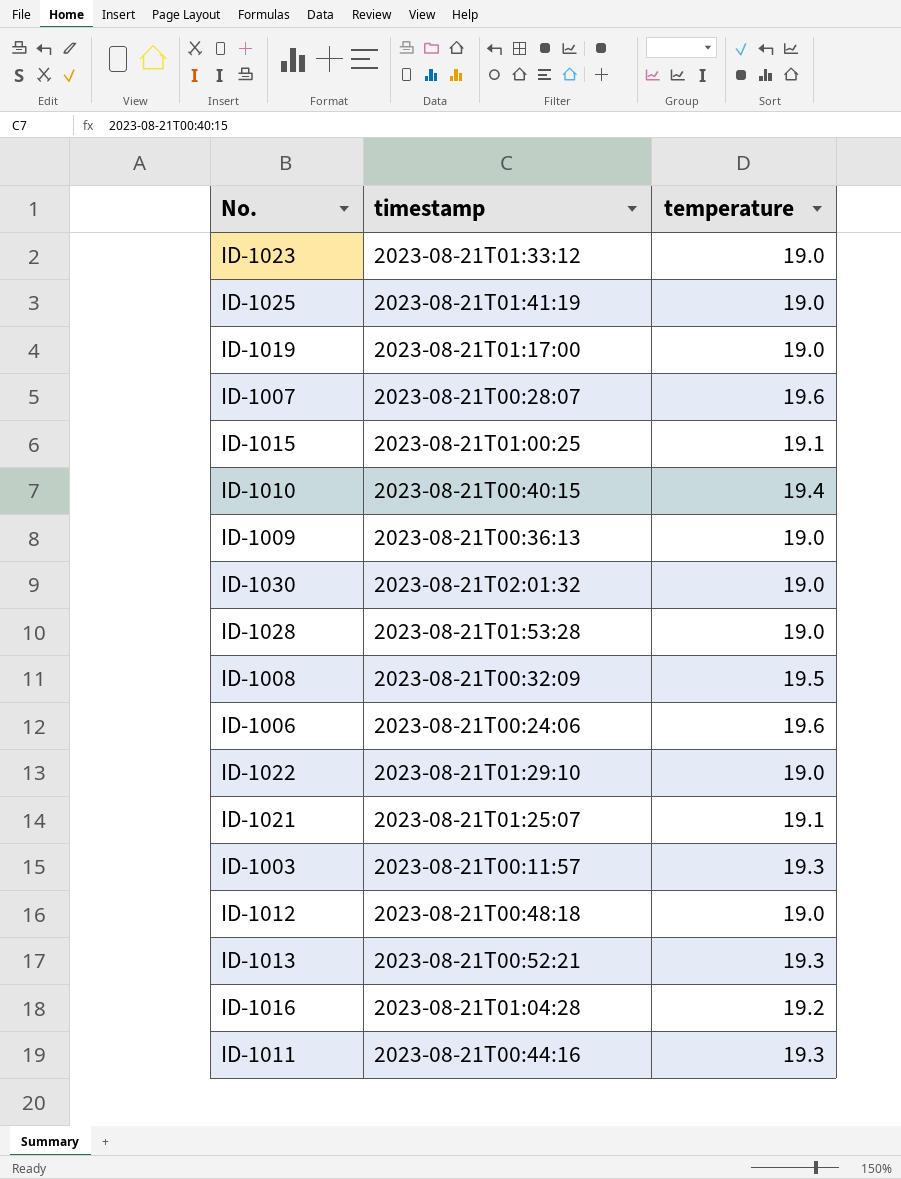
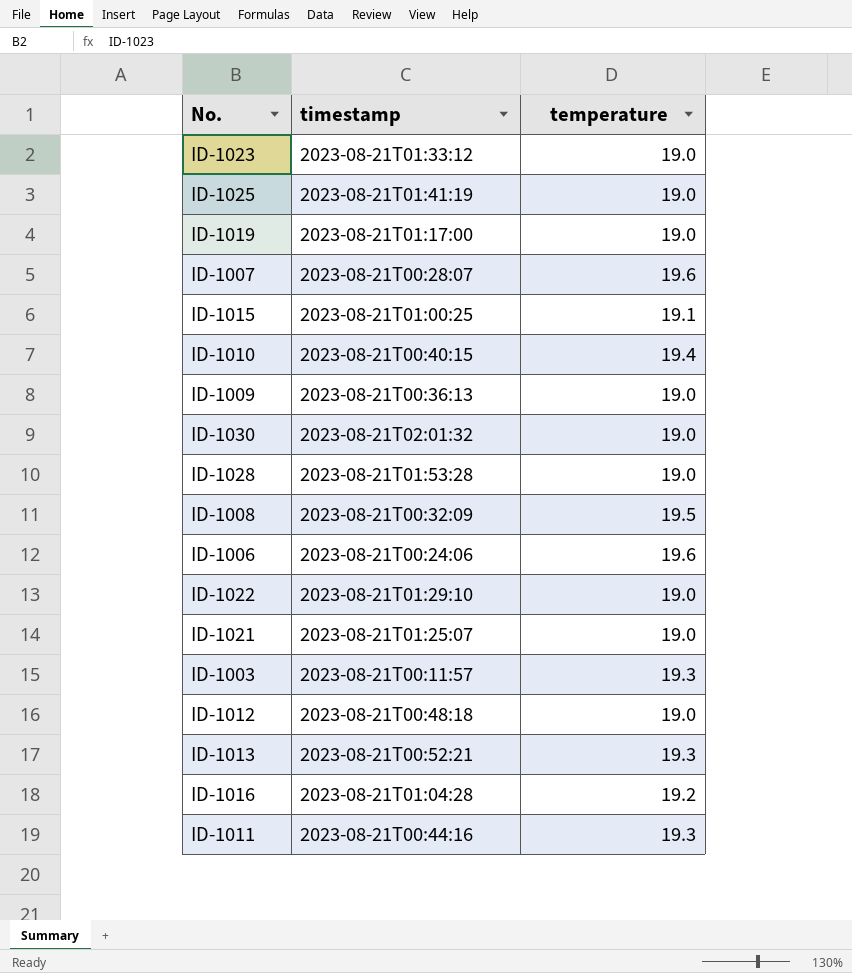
ID-1021 | temperature: 19.1 -> 19.0

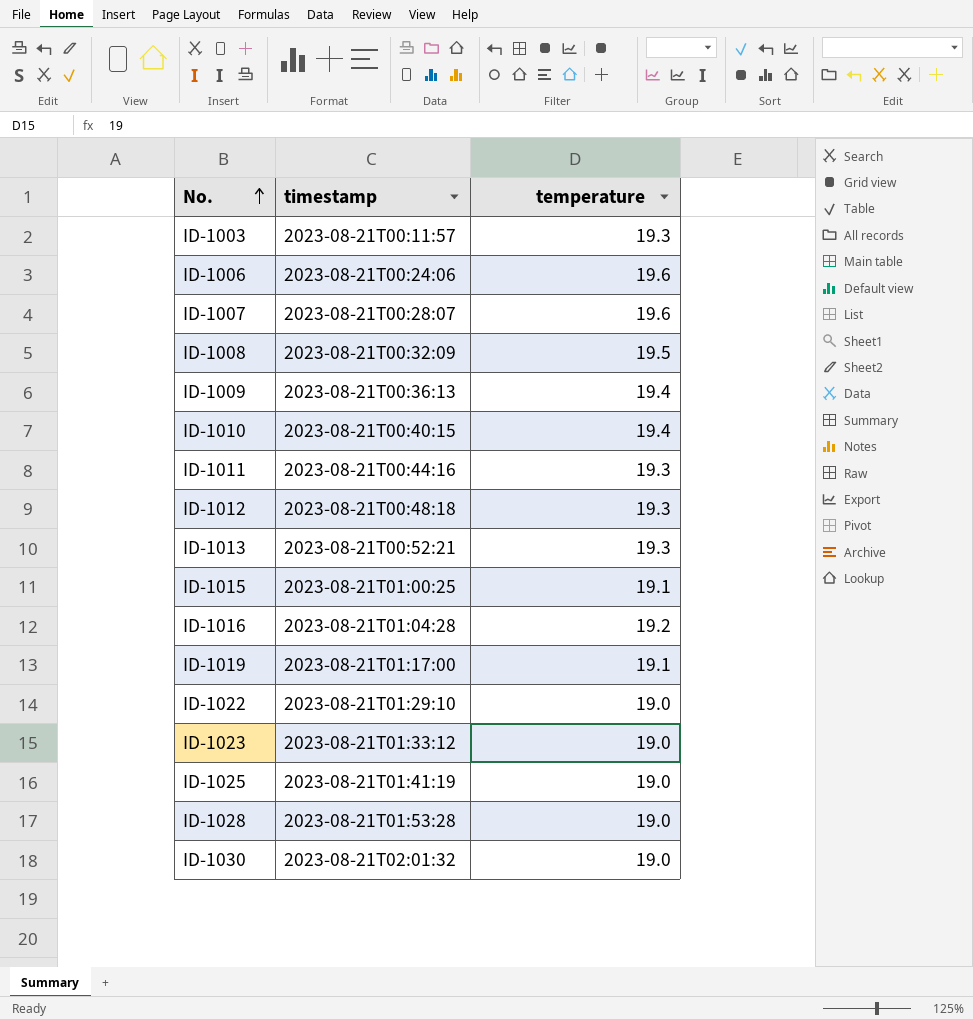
row order: none -> No. ascending
row ID-1021: 2023-08-21T01:25:07 | 19.0 -> none
ID-1009 | temperature: 19.0 -> 19.4
ID-1012 | temperature: 19.0 -> 19.3
ID-1019 | temperature: 19.0 -> 19.1

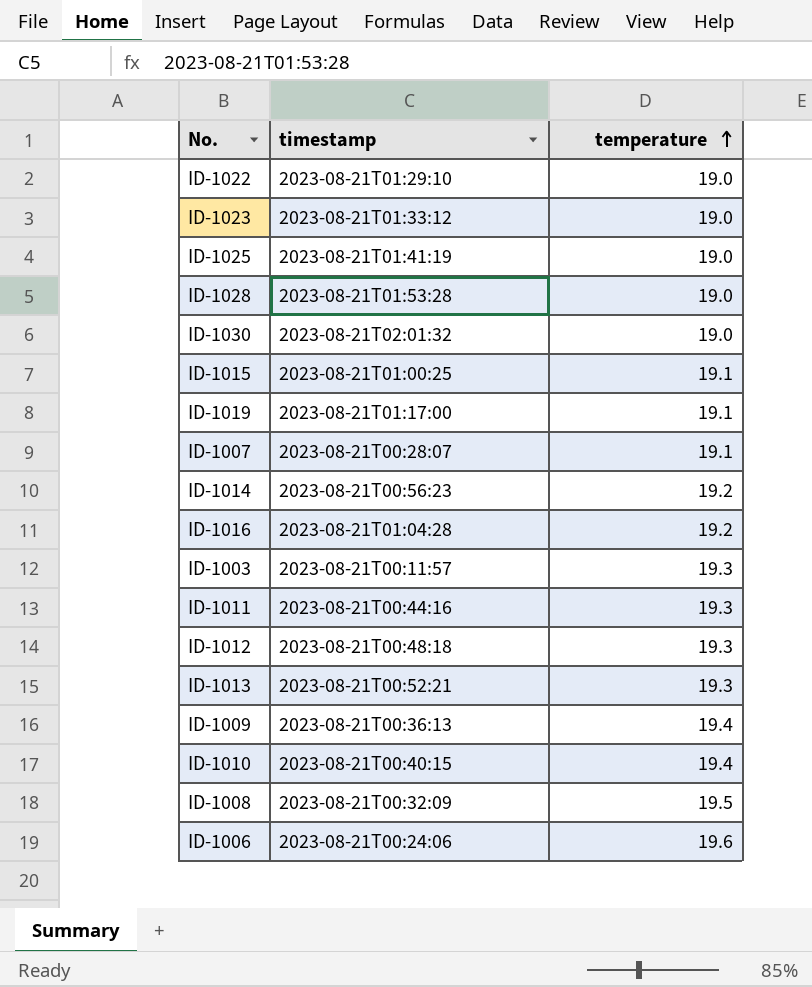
row order: No. ascending -> temperature ascending
ID-1007 | temperature: 19.6 -> 19.1
row ID-1014: none -> 2023-08-21T00:56:23 | 19.2

